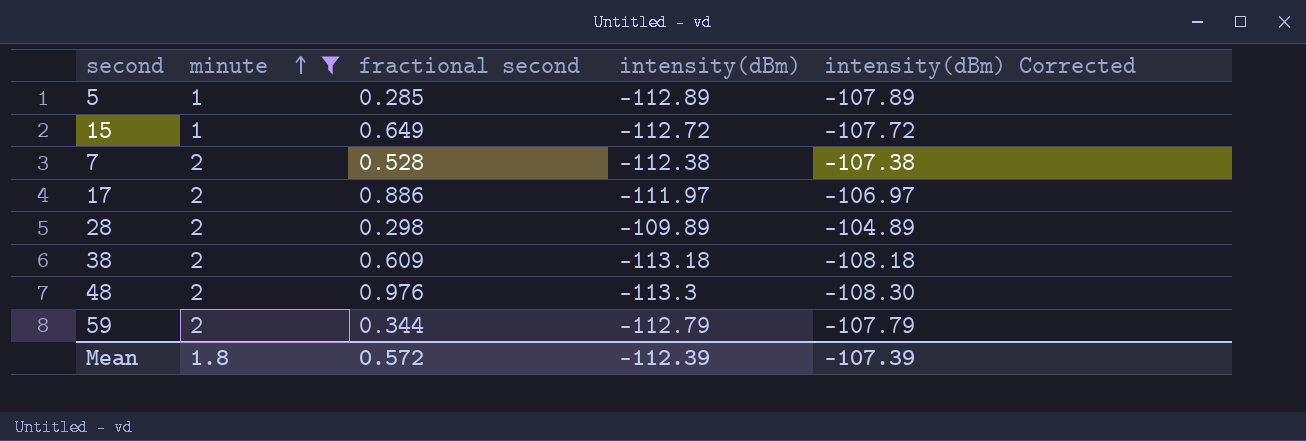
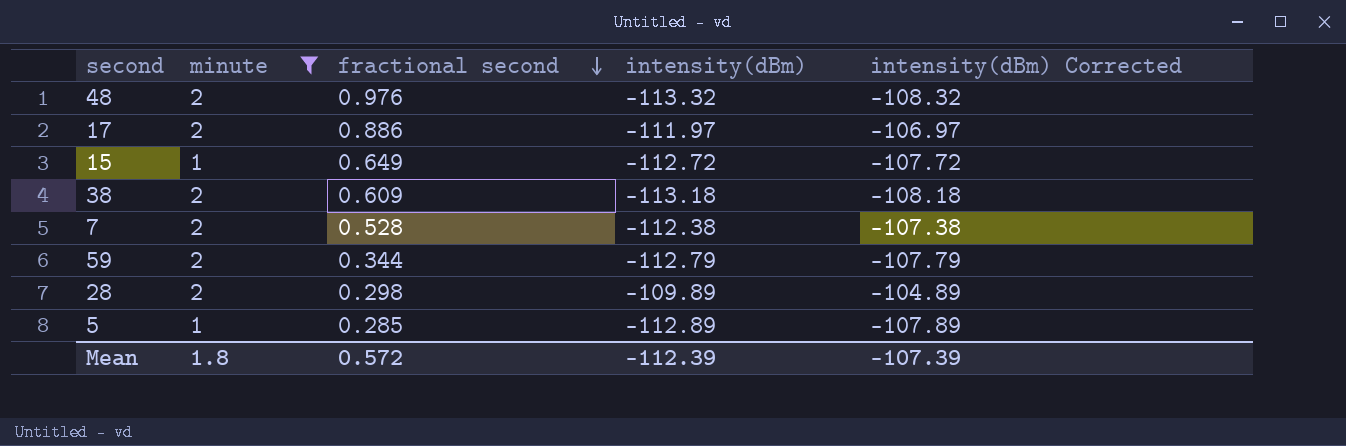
row order: minute ascending -> fractional second descending
48 | intensity(dBm): -113.3 -> -113.32
48 | intensity(dBm) Corrected: -108.30 -> -108.32

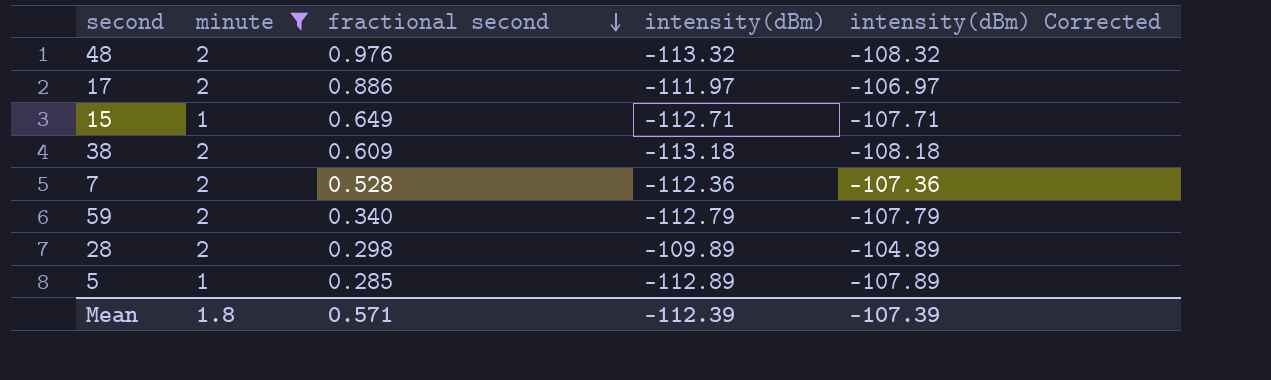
15 | intensity(dBm): -112.72 -> -112.71
15 | intensity(dBm) Corrected: -107.72 -> -107.71
7 | intensity(dBm): -112.38 -> -112.36
7 | intensity(dBm) Corrected: -107.38 -> -107.36
59 | fractional second: 0.344 -> 0.340
Mean | fractional second: 0.572 -> 0.571

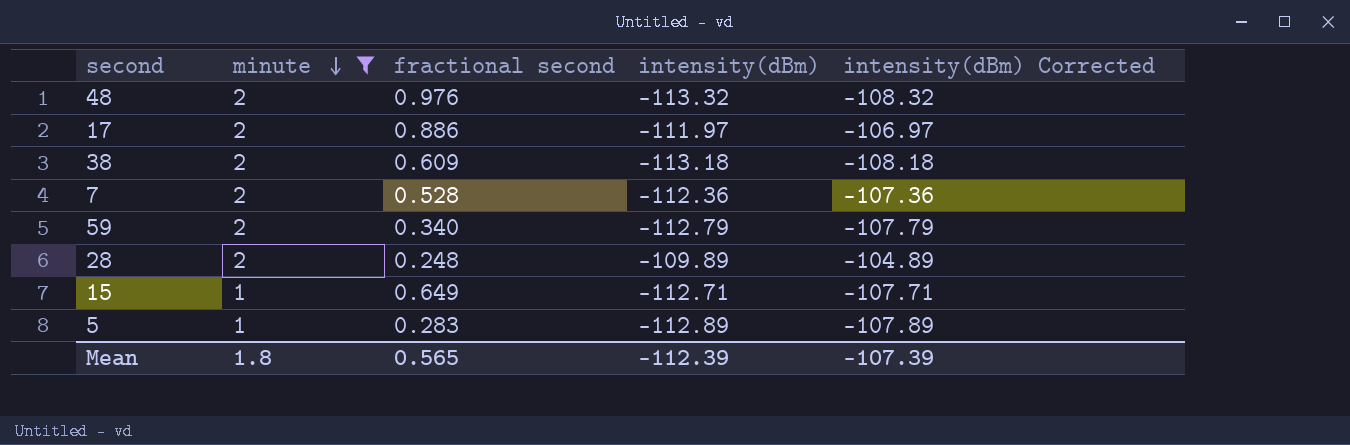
row order: fractional second descending -> minute descending
28 | fractional second: 0.298 -> 0.248
5 | fractional second: 0.285 -> 0.283
Mean | fractional second: 0.571 -> 0.565

